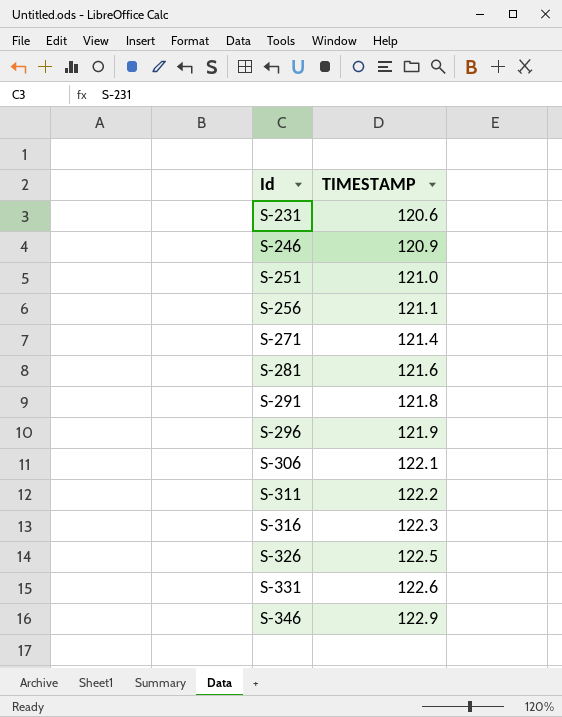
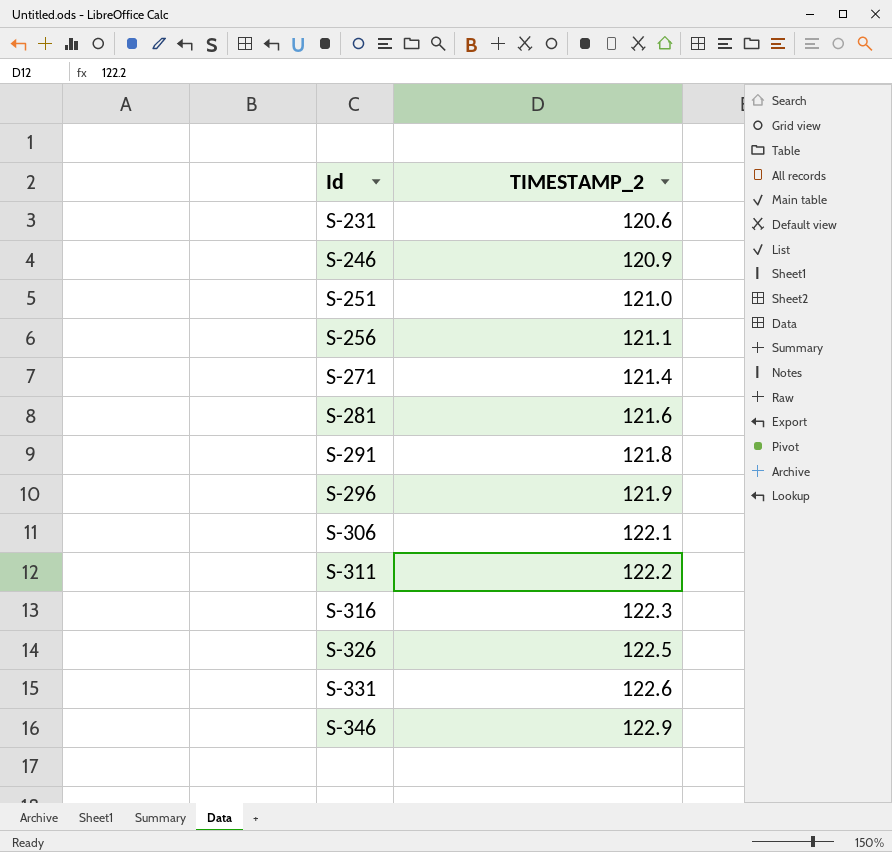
column name: TIMESTAMP -> TIMESTAMP_2

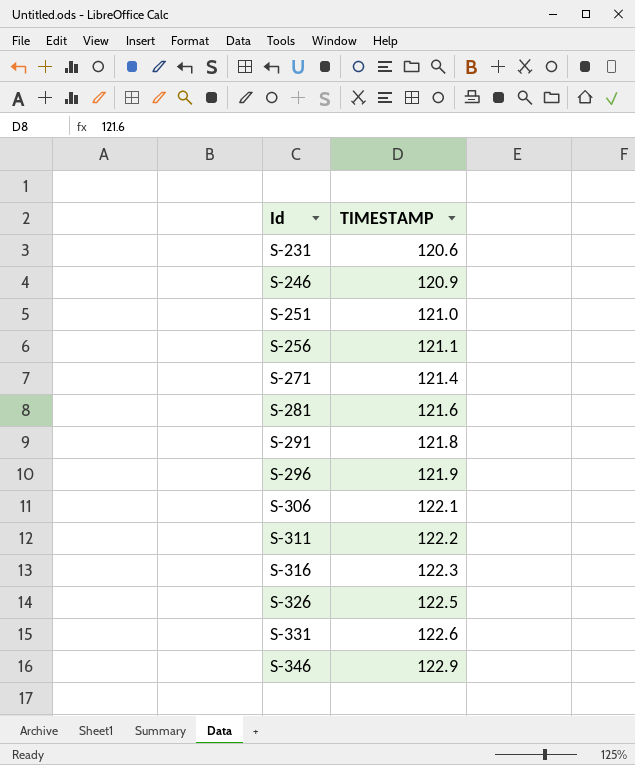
column name: TIMESTAMP_2 -> TIMESTAMP

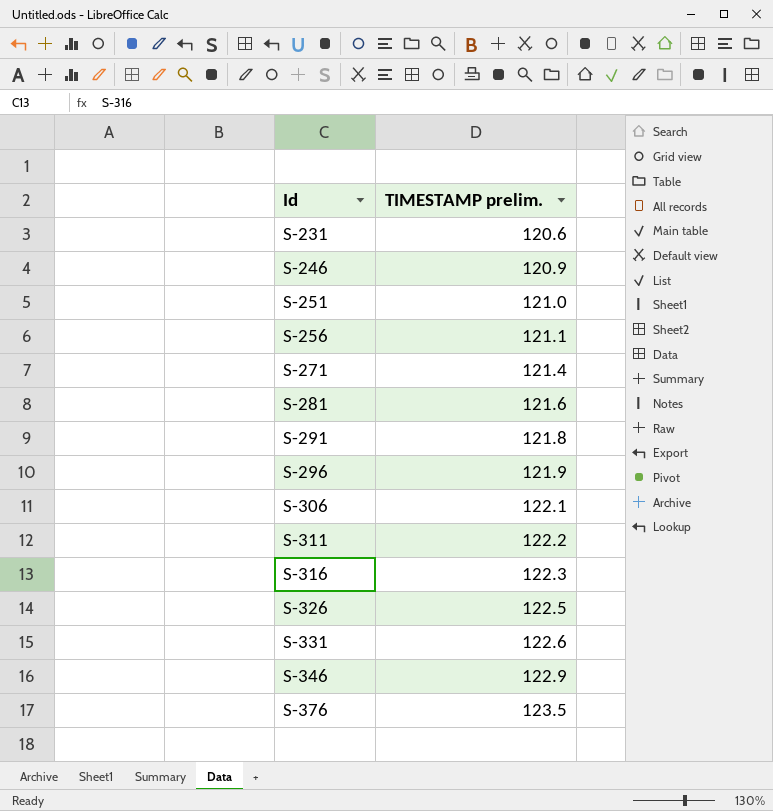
column name: TIMESTAMP -> TIMESTAMP prelim.
row S-376: none -> 123.5

